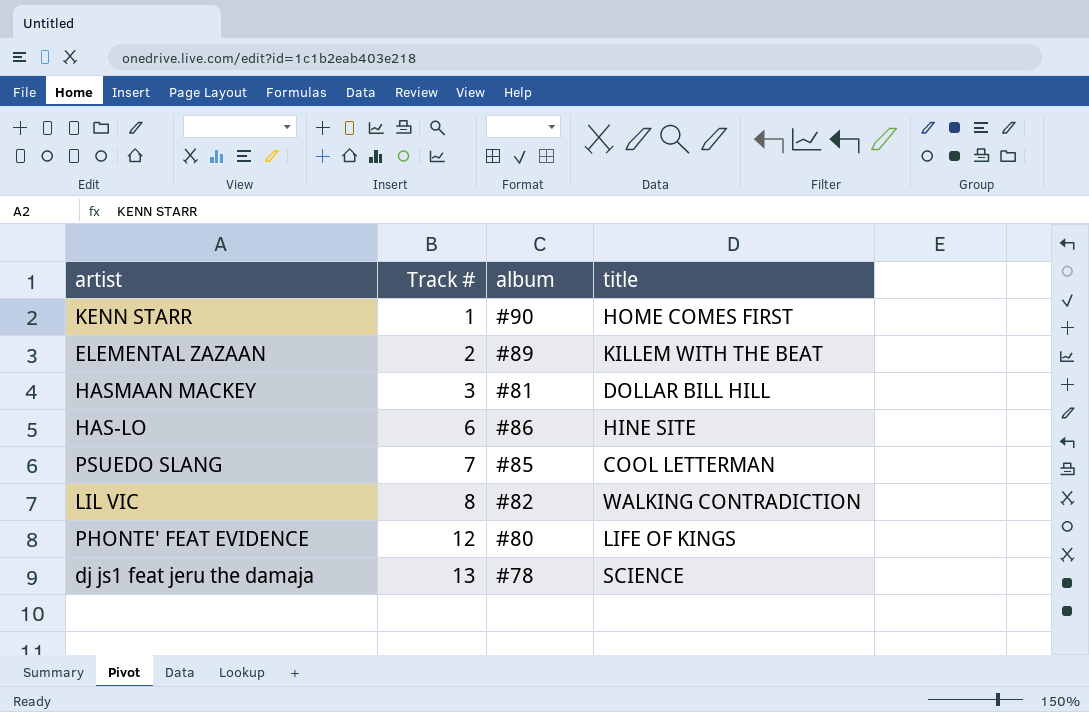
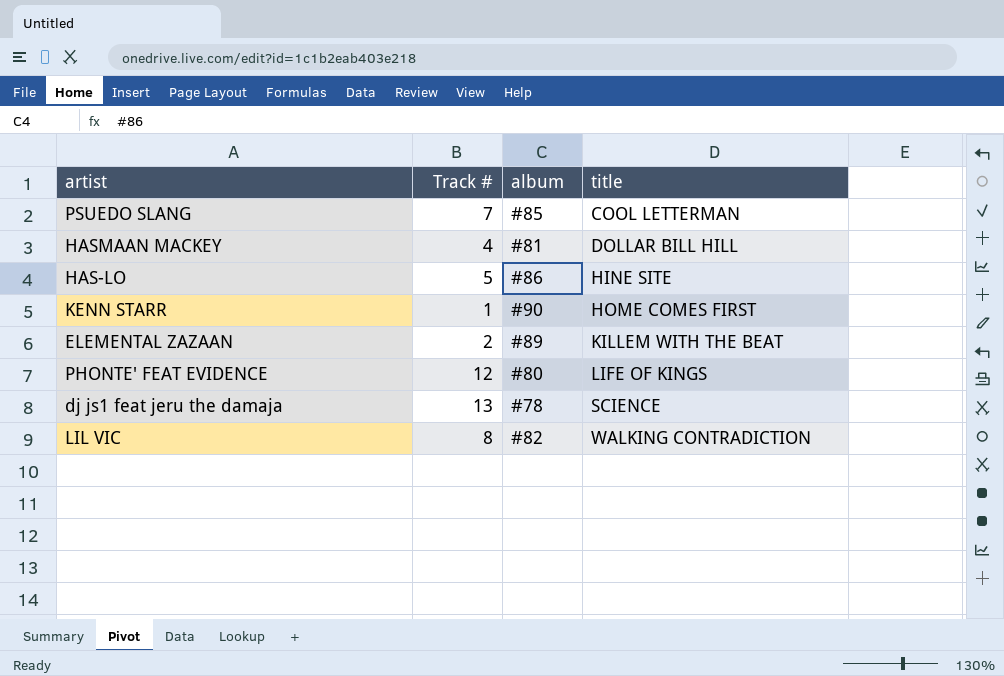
row order: Track # ascending -> title ascending
HASMAAN MACKEY | Track #: 3 -> 4
HAS-LO | Track #: 6 -> 5

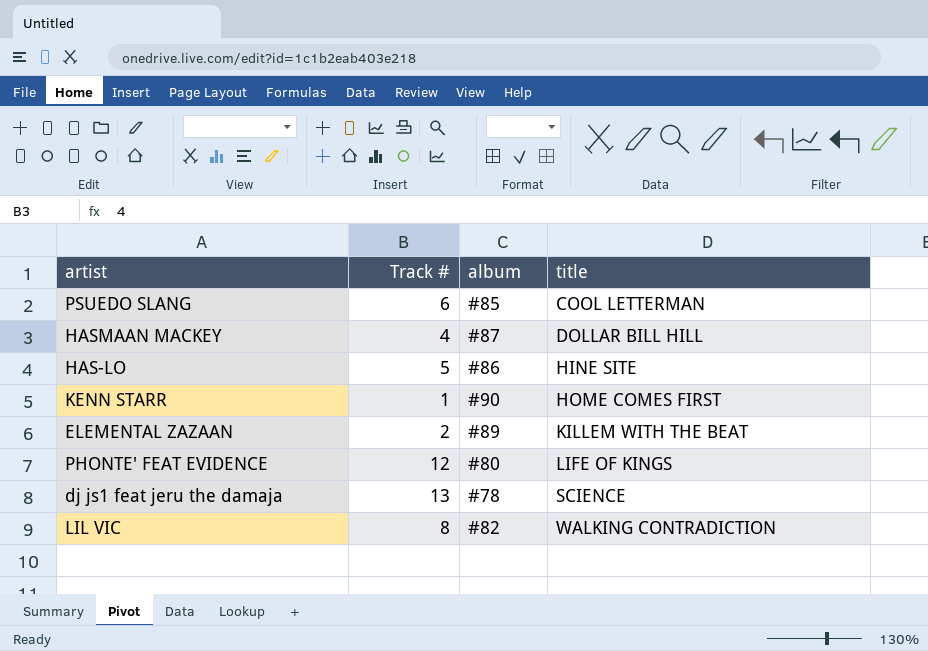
PSUEDO SLANG | Track #: 7 -> 6
HASMAAN MACKEY | album: #81 -> #87

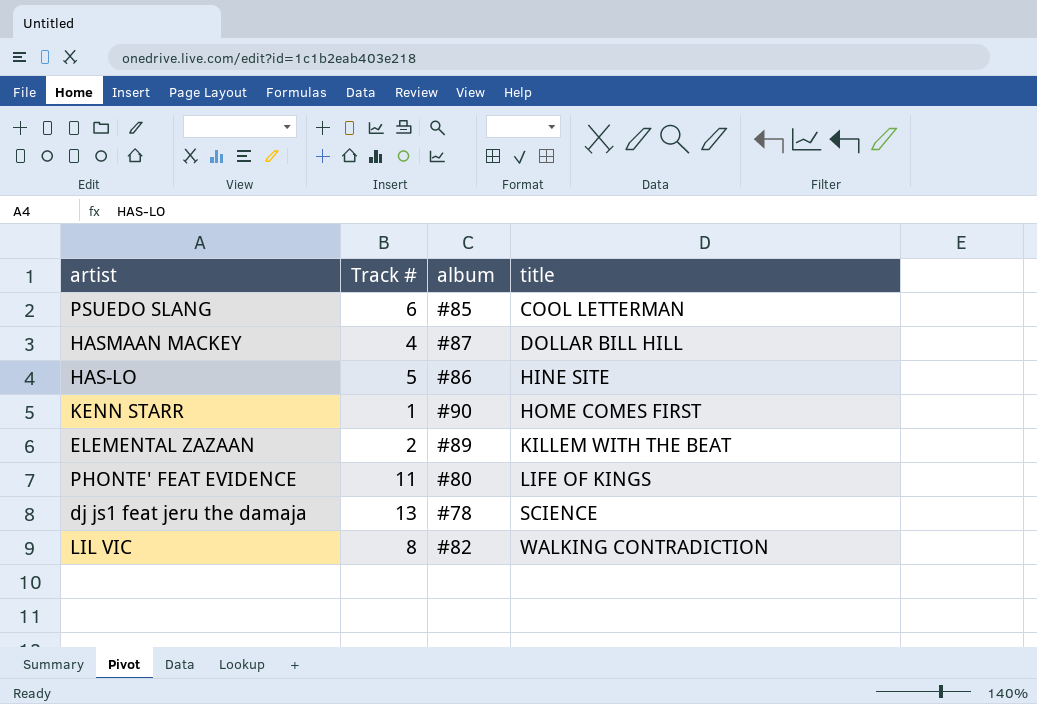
PHONTE' FEAT EVIDENCE | Track #: 12 -> 11

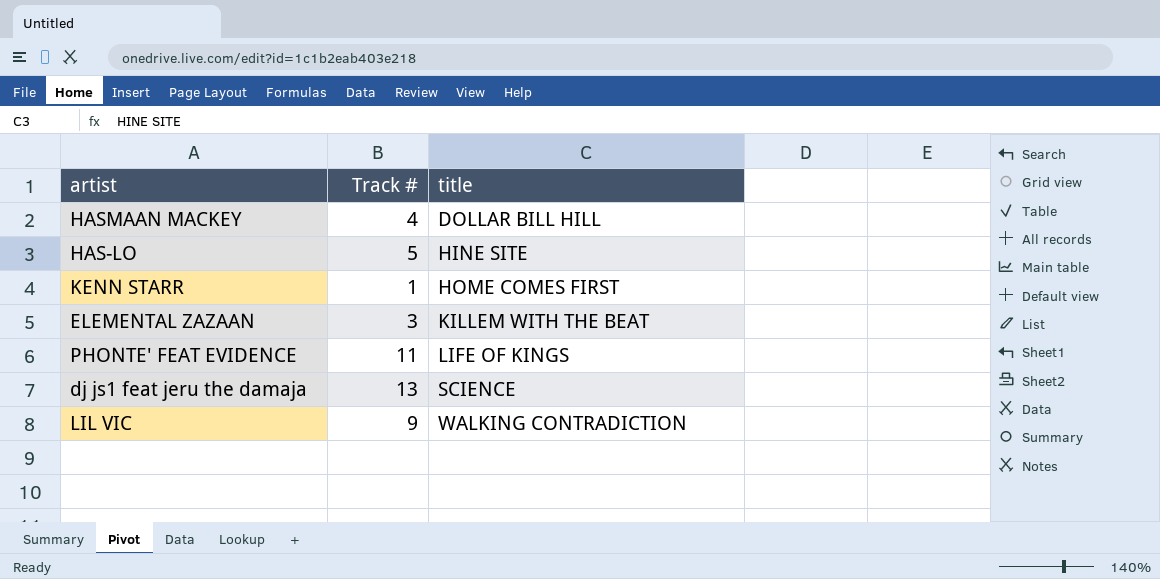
column album | position: 3 -> none
row PSUEDO SLANG: 6 | #85 | COOL LETTERMAN -> none
ELEMENTAL ZAZAAN | Track #: 2 -> 3
LIL VIC | Track #: 8 -> 9

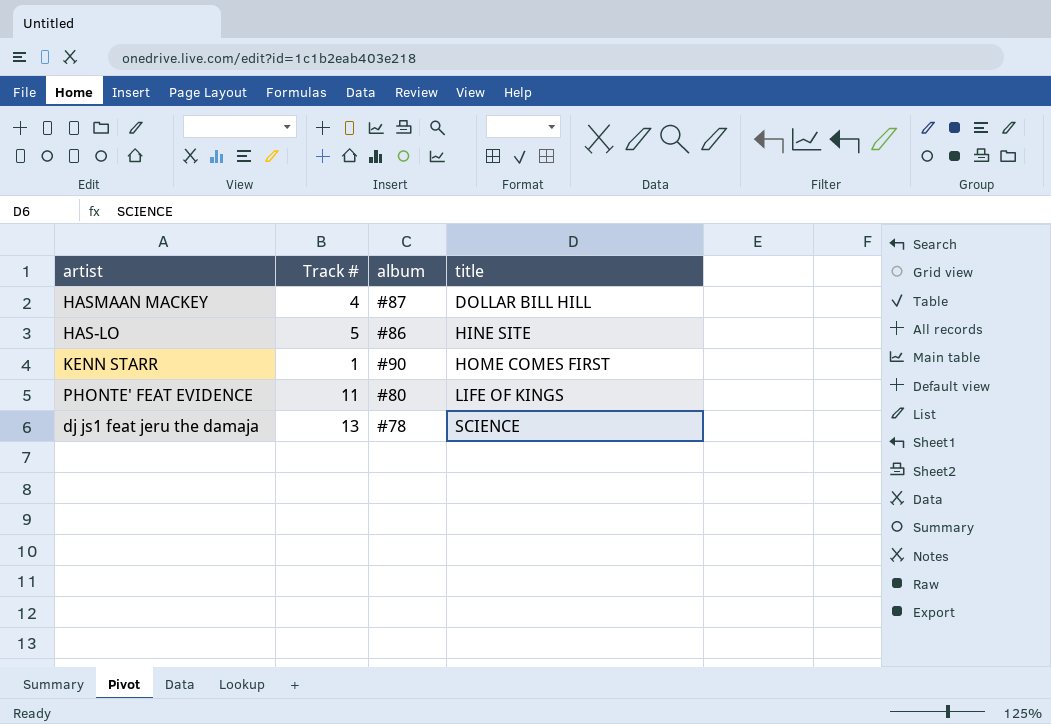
column album | position: none -> 3
row ELEMENTAL ZAZAAN: 3 | KILLEM WITH THE BEAT -> none
row LIL VIC: 9 | WALKING CONTRADICTION -> none

